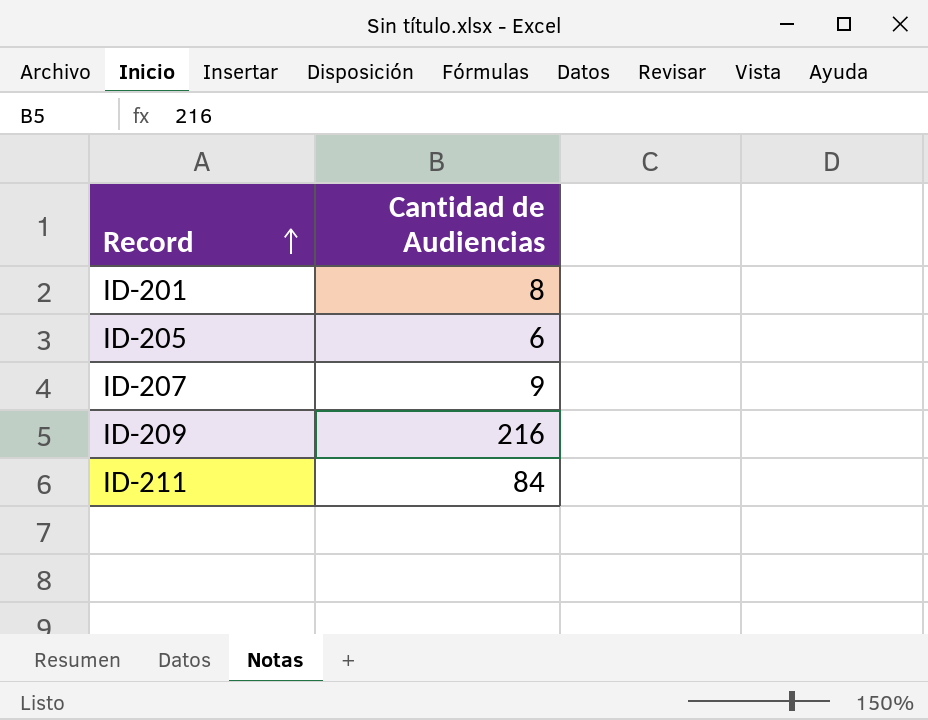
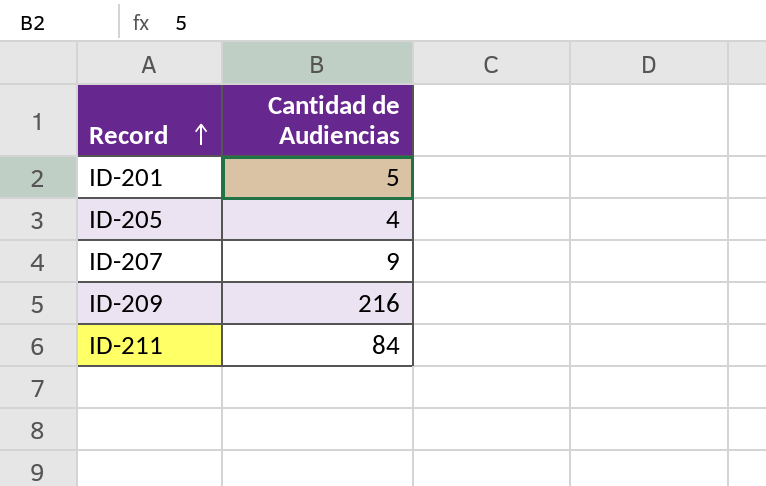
ID-201 | Cantidad de Audiencias: 8 -> 5
ID-205 | Cantidad de Audiencias: 6 -> 4

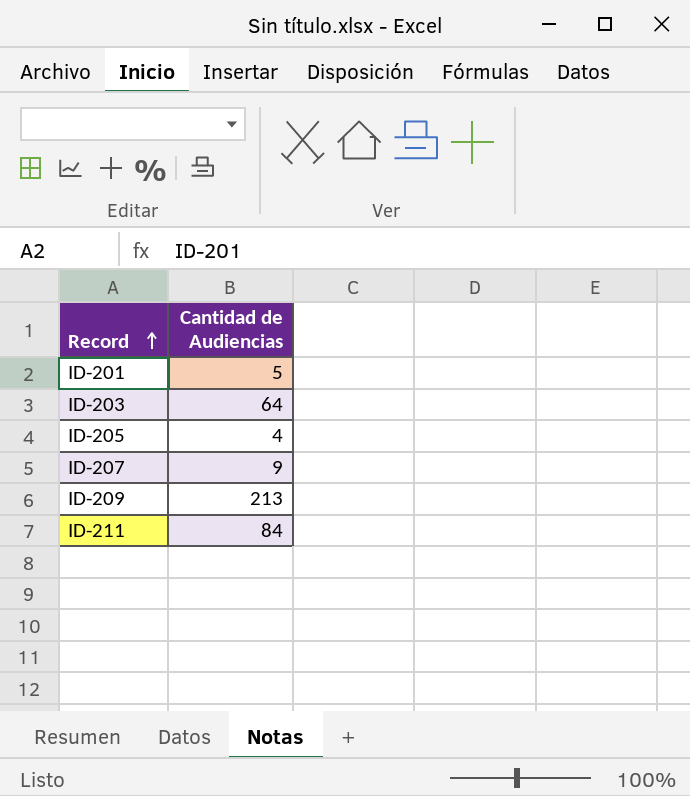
row ID-203: none -> 64
ID-209 | Cantidad de Audiencias: 216 -> 213

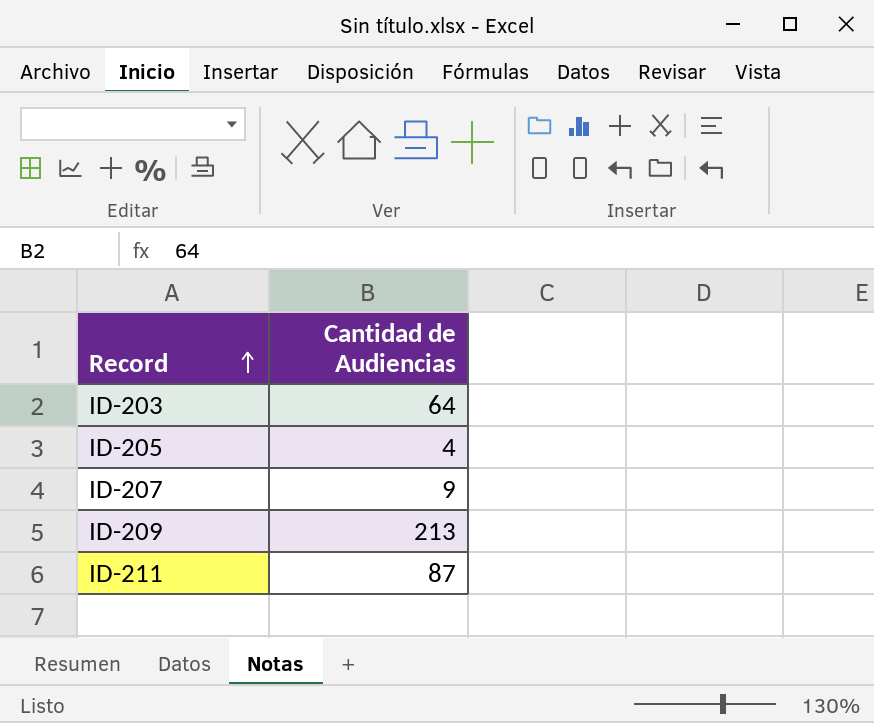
row ID-201: 5 -> none
ID-211 | Cantidad de Audiencias: 84 -> 87

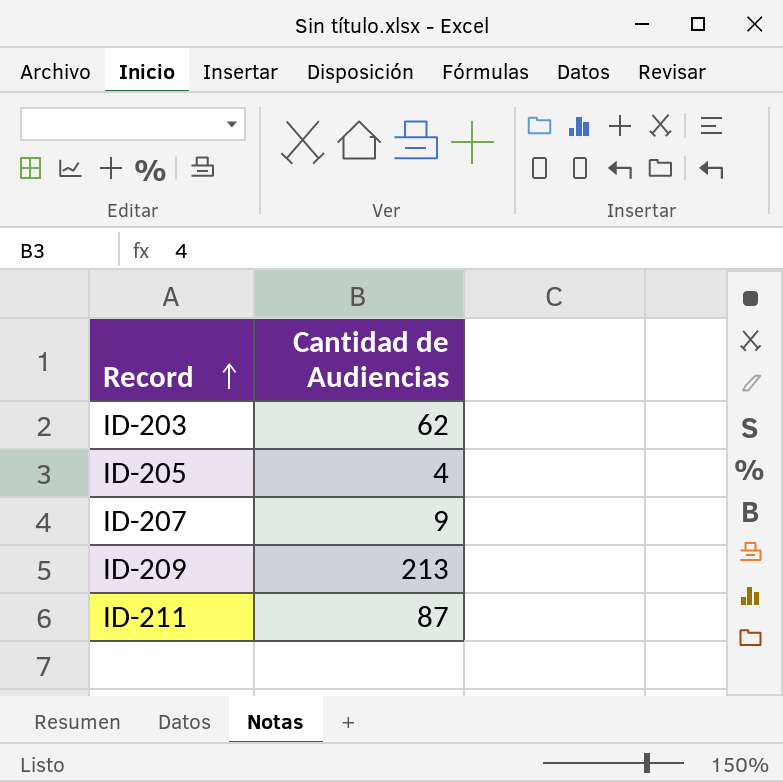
ID-203 | Cantidad de Audiencias: 64 -> 62

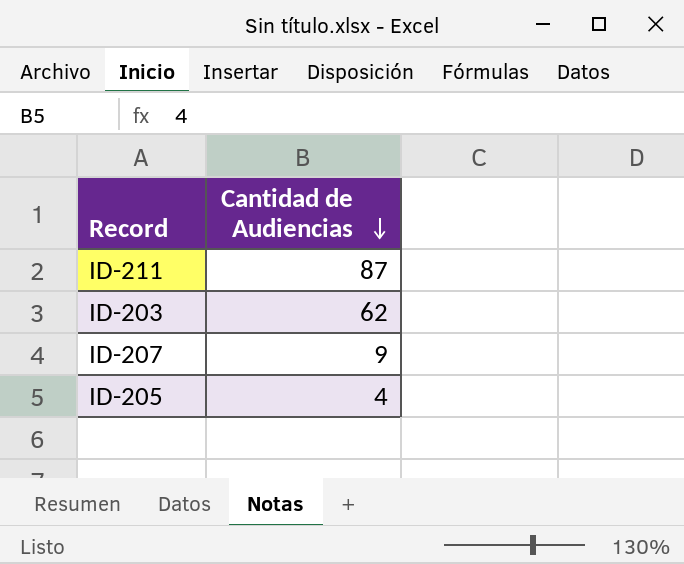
row order: Record ascending -> Cantidad de Audiencias descending
row ID-209: 213 -> none

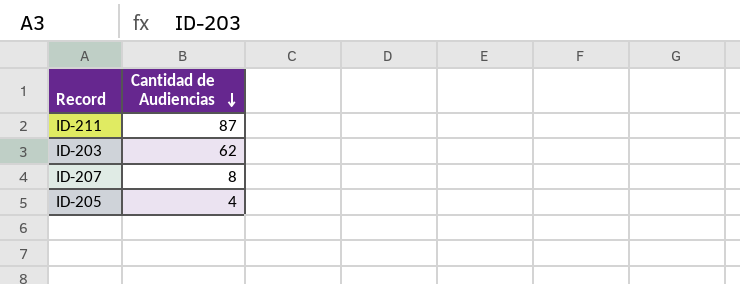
ID-207 | Cantidad de Audiencias: 9 -> 8

